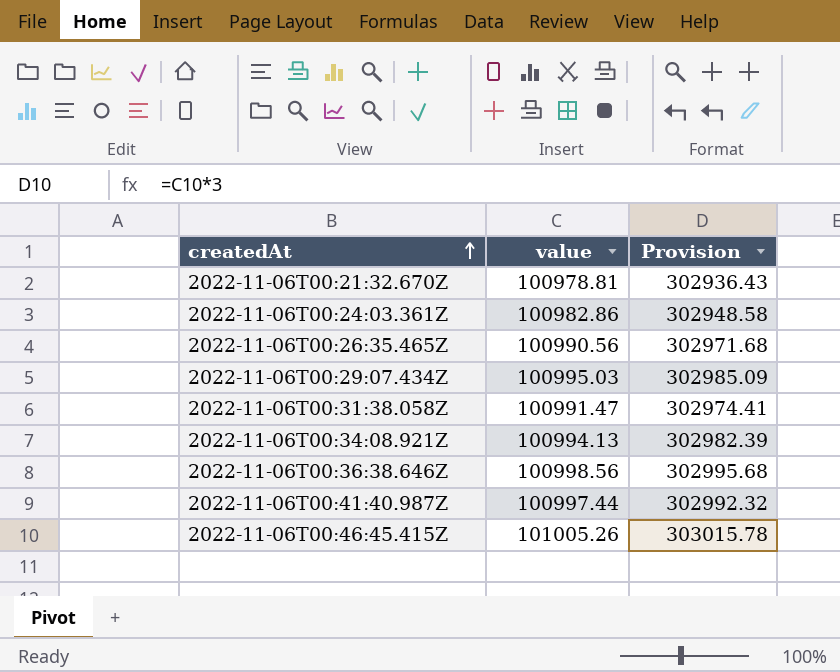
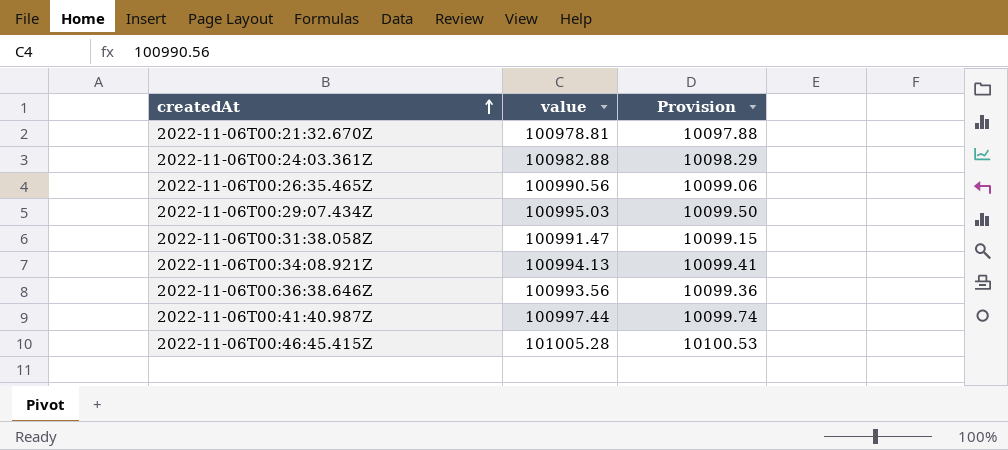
column Provision | formula: [value] * 3 -> [value] * 0.1
2022-11-06T00:24:03.361Z | value: 100982.86 -> 100982.88
2022-11-06T00:36:38.646Z | value: 100998.56 -> 100993.56
2022-11-06T00:46:45.415Z | value: 101005.26 -> 101005.28

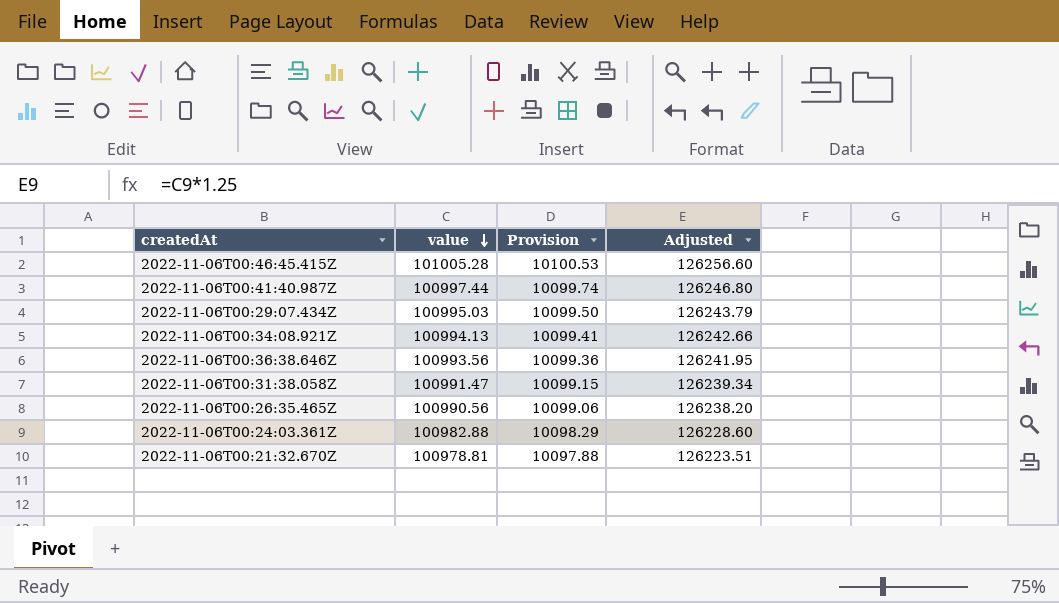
row order: createdAt ascending -> value descending
column Adjusted | formula: none -> [value] * 1.25

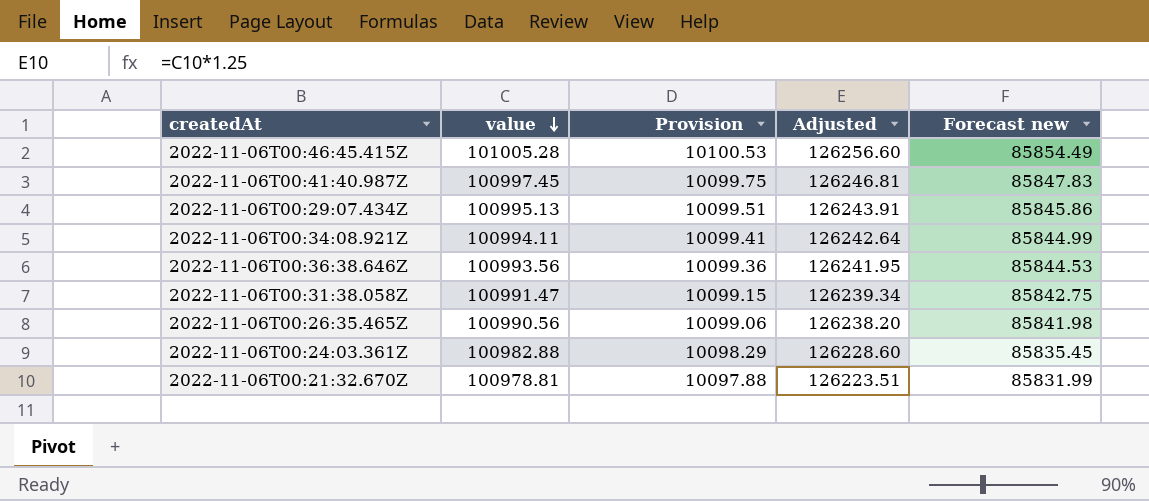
column Forecast new | formula: none -> [value] * 0.85
2022-11-06T00:41:40.987Z | value: 100997.44 -> 100997.45
2022-11-06T00:41:40.987Z | Provision: 10099.74 -> 10099.75
2022-11-06T00:41:40.987Z | Adjusted: 126246.80 -> 126246.81
2022-11-06T00:29:07.434Z | value: 100995.03 -> 100995.13
2022-11-06T00:29:07.434Z | Provision: 10099.50 -> 10099.51
2022-11-06T00:29:07.434Z | Adjusted: 126243.79 -> 126243.91
2022-11-06T00:34:08.921Z | value: 100994.13 -> 100994.11
2022-11-06T00:34:08.921Z | Adjusted: 126242.66 -> 126242.64

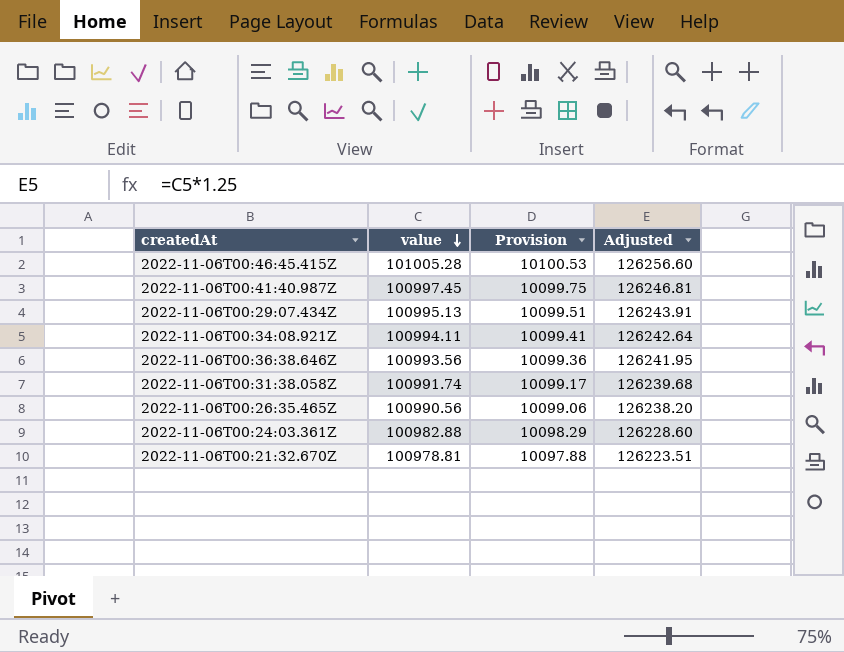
column Forecast new | formula: [value] * 0.85 -> none
2022-11-06T00:31:38.058Z | value: 100991.47 -> 100991.74
2022-11-06T00:31:38.058Z | Provision: 10099.15 -> 10099.17
2022-11-06T00:31:38.058Z | Adjusted: 126239.34 -> 126239.68

